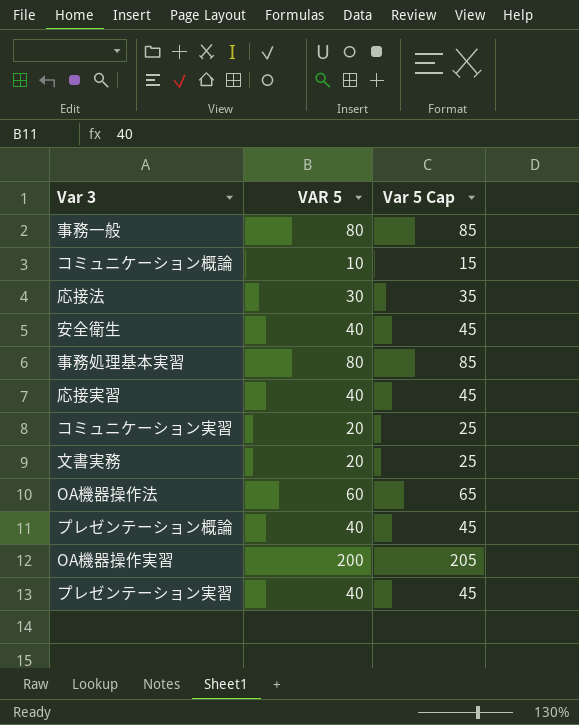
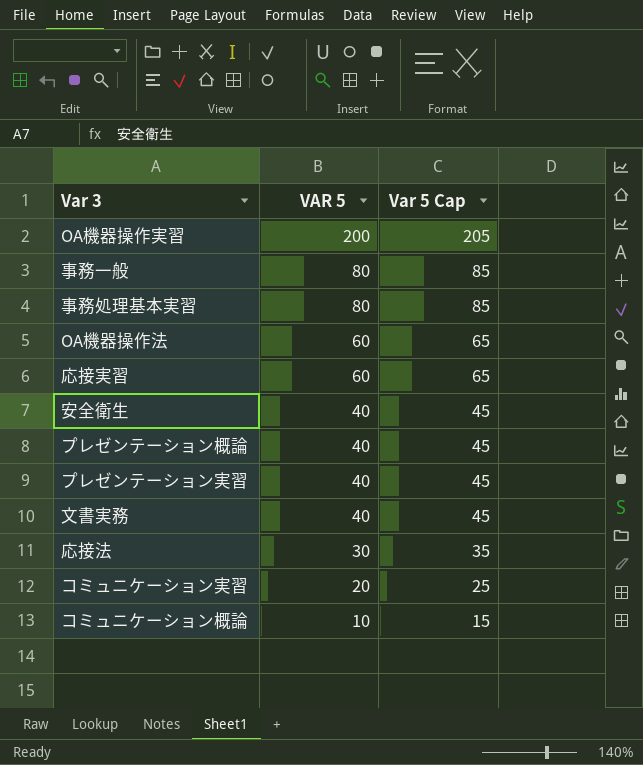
row order: none -> VAR 5 descending
応接実習 | VAR 5: 40 -> 60
応接実習 | Var 5 Cap: 45 -> 65
文書実務 | VAR 5: 20 -> 40
文書実務 | Var 5 Cap: 25 -> 45

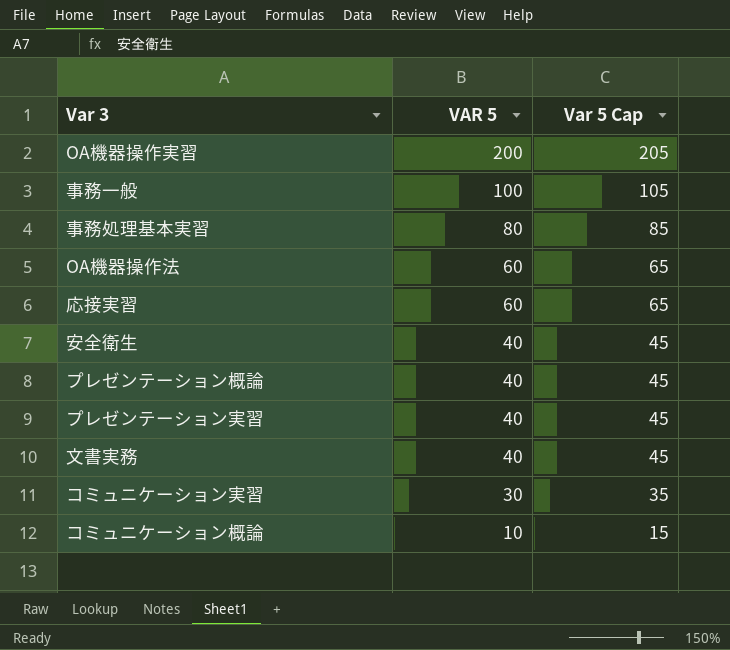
row 応接法: 30 | 35 -> none
事務一般 | VAR 5: 80 -> 100
事務一般 | Var 5 Cap: 85 -> 105
コミュニケーション実習 | VAR 5: 20 -> 30
コミュニケーション実習 | Var 5 Cap: 25 -> 35

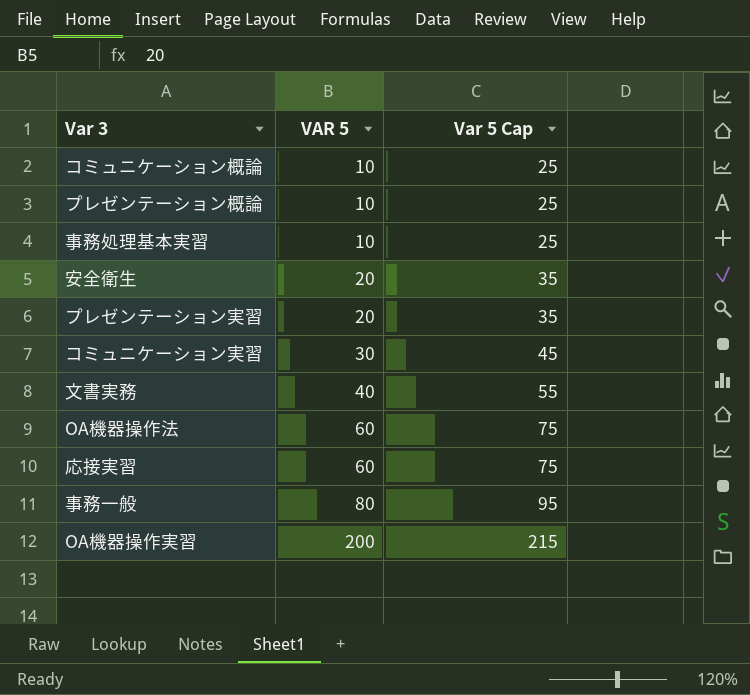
row order: VAR 5 descending -> VAR 5 ascending
column Var 5 Cap | formula: [VAR 5] + 5 -> [VAR 5] + 15
プレゼンテーション概論 | VAR 5: 40 -> 10
事務処理基本実習 | VAR 5: 80 -> 10
安全衛生 | VAR 5: 40 -> 20
プレゼンテーション実習 | VAR 5: 40 -> 20
事務一般 | VAR 5: 100 -> 80

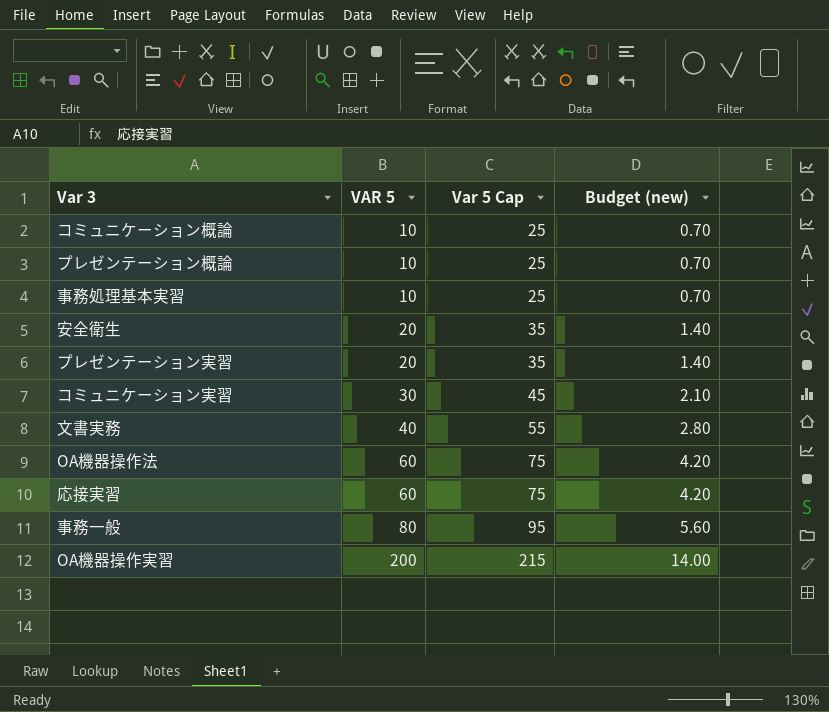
column Budget (new) | formula: none -> [VAR 5] * 0.07

